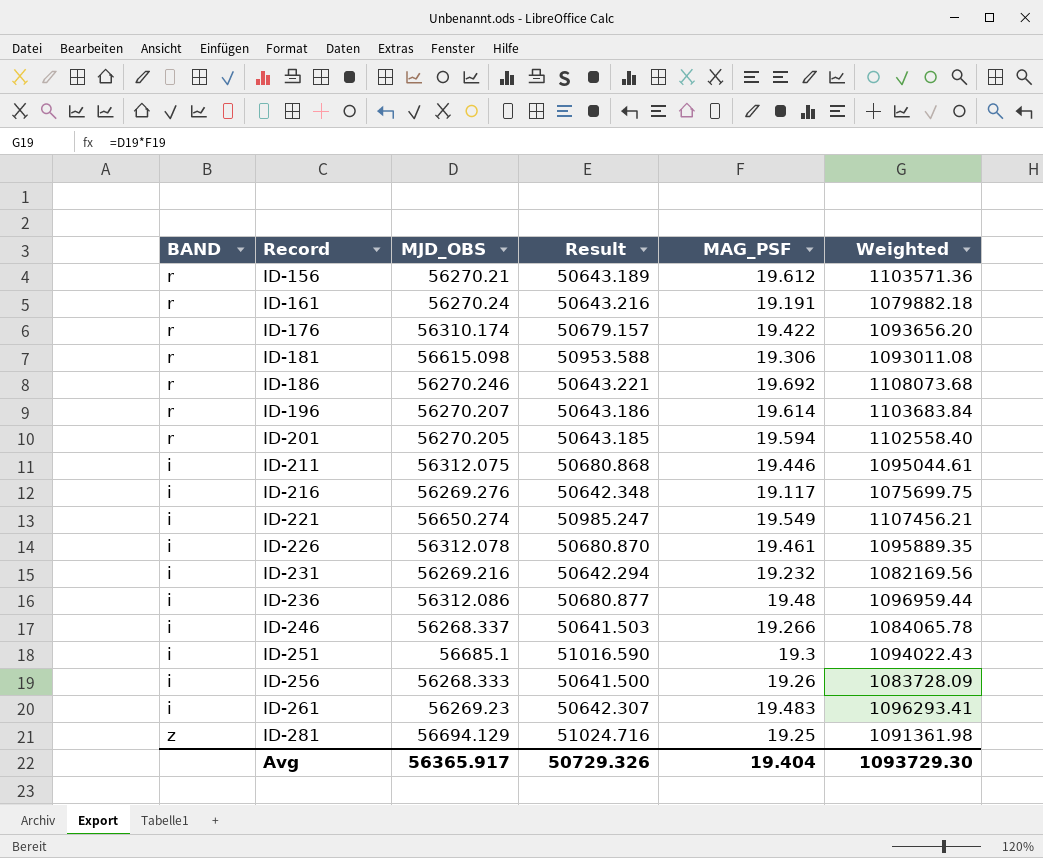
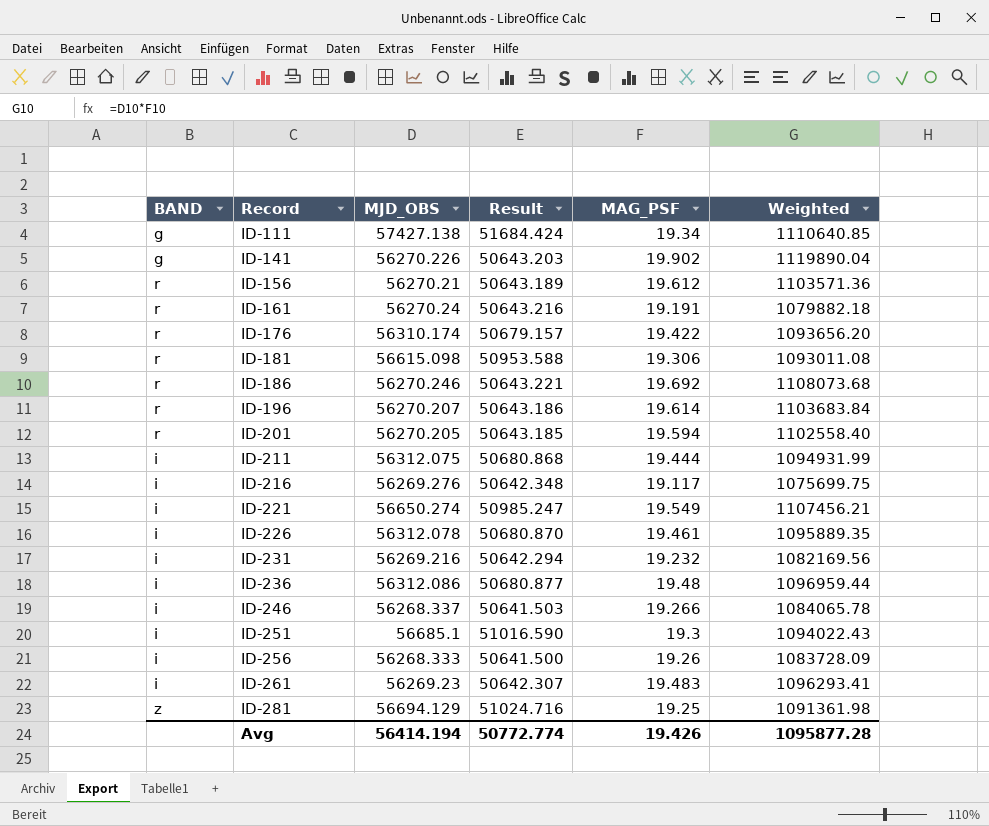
row ID-111: none -> g | 57427.138 | 51684.424 | 19.34 | 1110640.85
row ID-141: none -> g | 56270.226 | 50643.203 | 19.902 | 1119890.04
ID-211 | MAG_PSF: 19.446 -> 19.444
ID-211 | Weighted: 1095044.61 -> 1094931.99
Avg | MJD_OBS: 56365.917 -> 56414.194
Avg | Result: 50729.326 -> 50772.774
Avg | MAG_PSF: 19.404 -> 19.426
Avg | Weighted: 1093729.30 -> 1095877.28

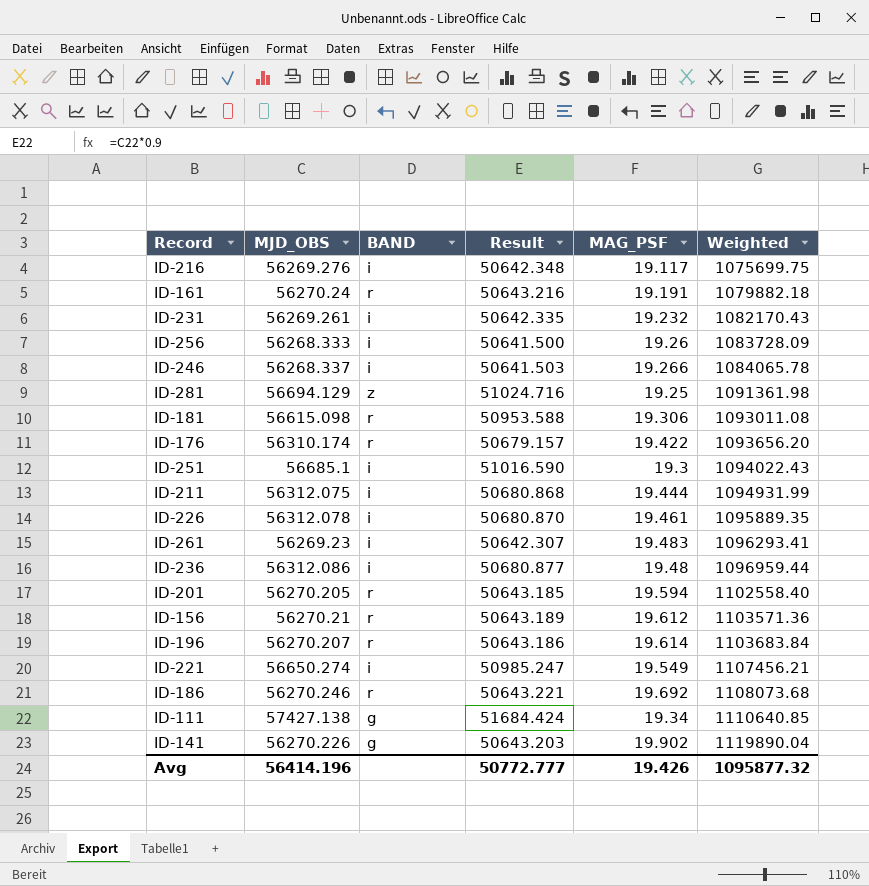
row order: Record ascending -> Weighted ascending
column BAND | position: 1 -> 3
ID-231 | MJD_OBS: 56269.216 -> 56269.261
ID-231 | Result: 50642.294 -> 50642.335
ID-231 | Weighted: 1082169.56 -> 1082170.43
Avg | MJD_OBS: 56414.194 -> 56414.196
Avg | Result: 50772.774 -> 50772.777
Avg | Weighted: 1095877.28 -> 1095877.32

